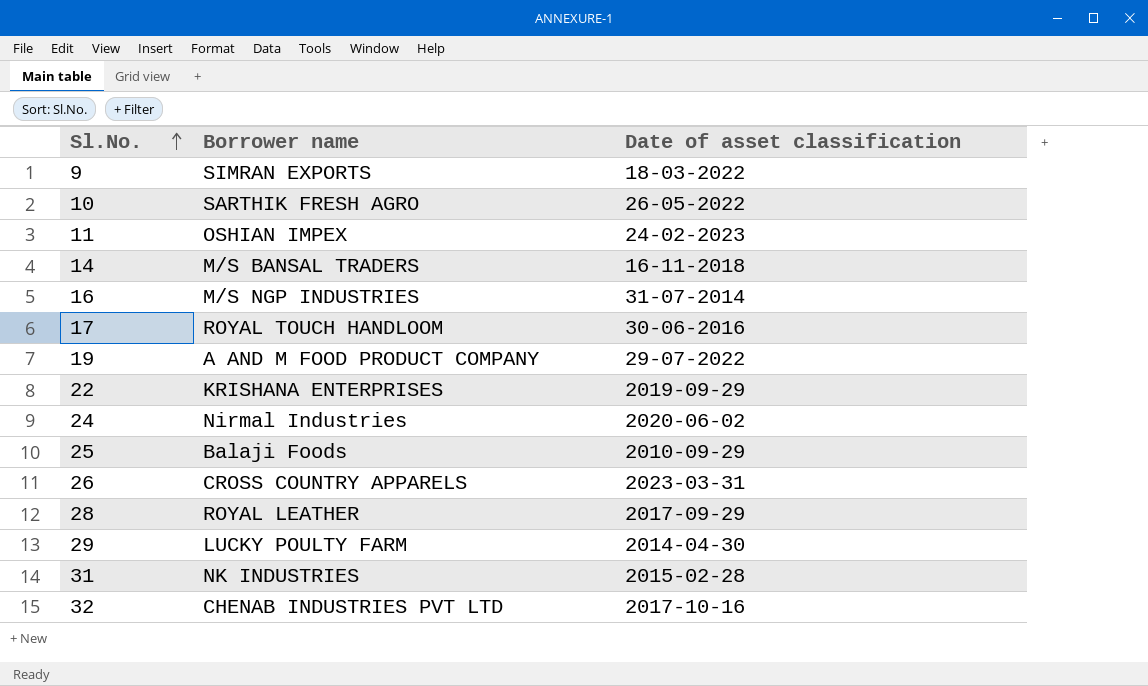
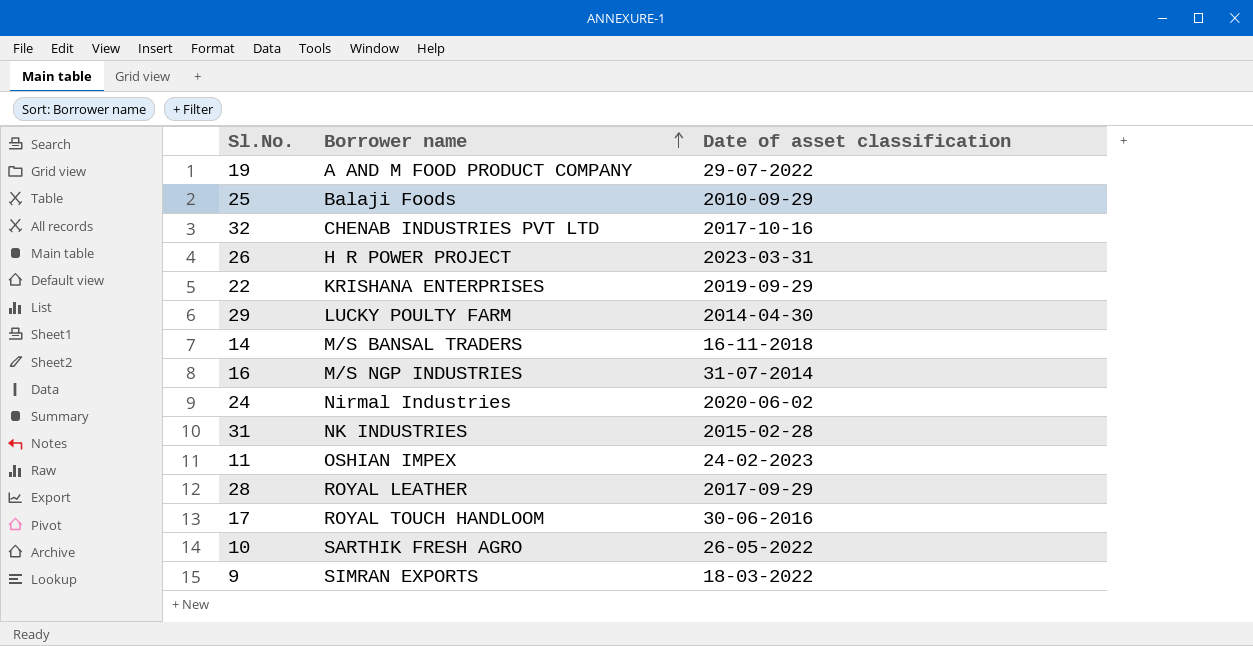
row order: Sl.No. ascending -> Borrower name ascending
26 | Borrower name: CROSS COUNTRY APPARELS -> H R POWER PROJECT

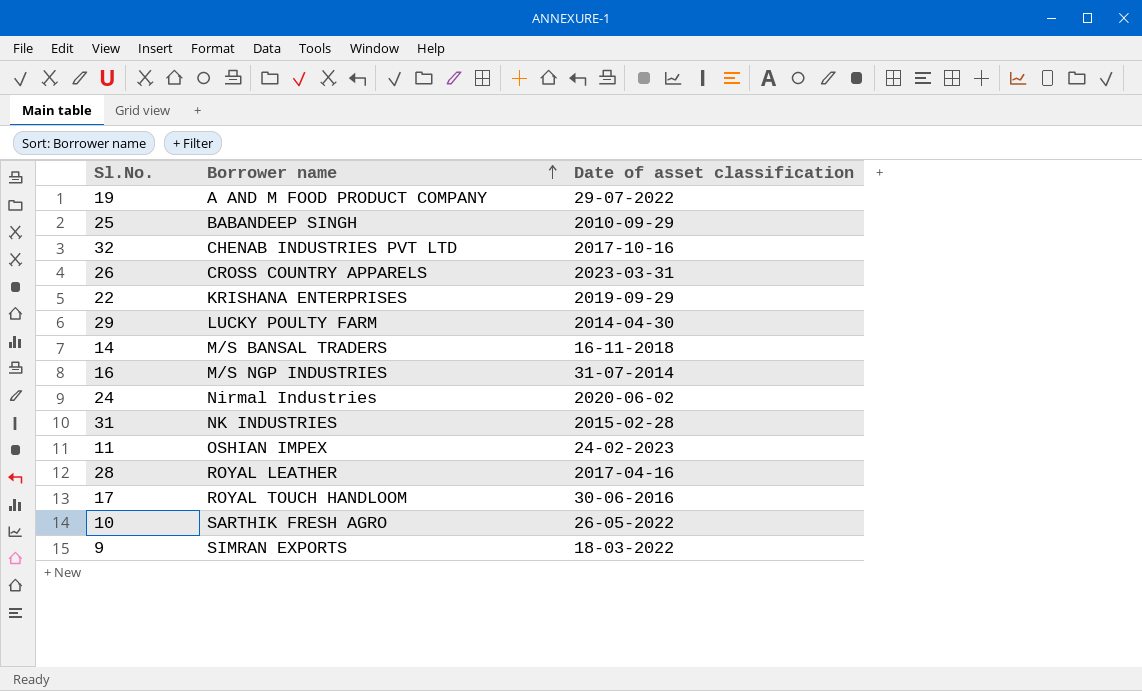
25 | Borrower name: Balaji Foods -> BABANDEEP SINGH
26 | Borrower name: H R POWER PROJECT -> CROSS COUNTRY APPARELS
28 | Date of asset classification: 2017-09-29 -> 2017-04-16

